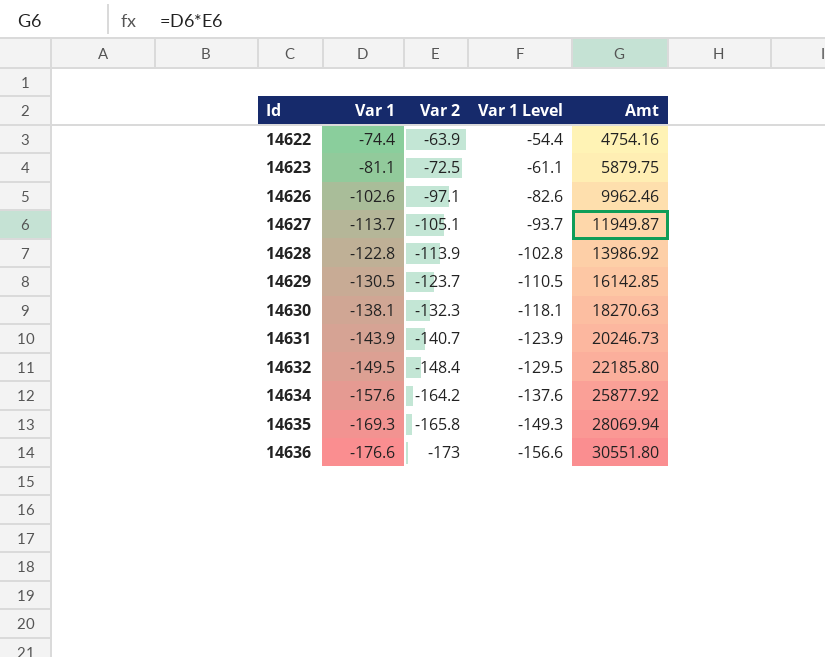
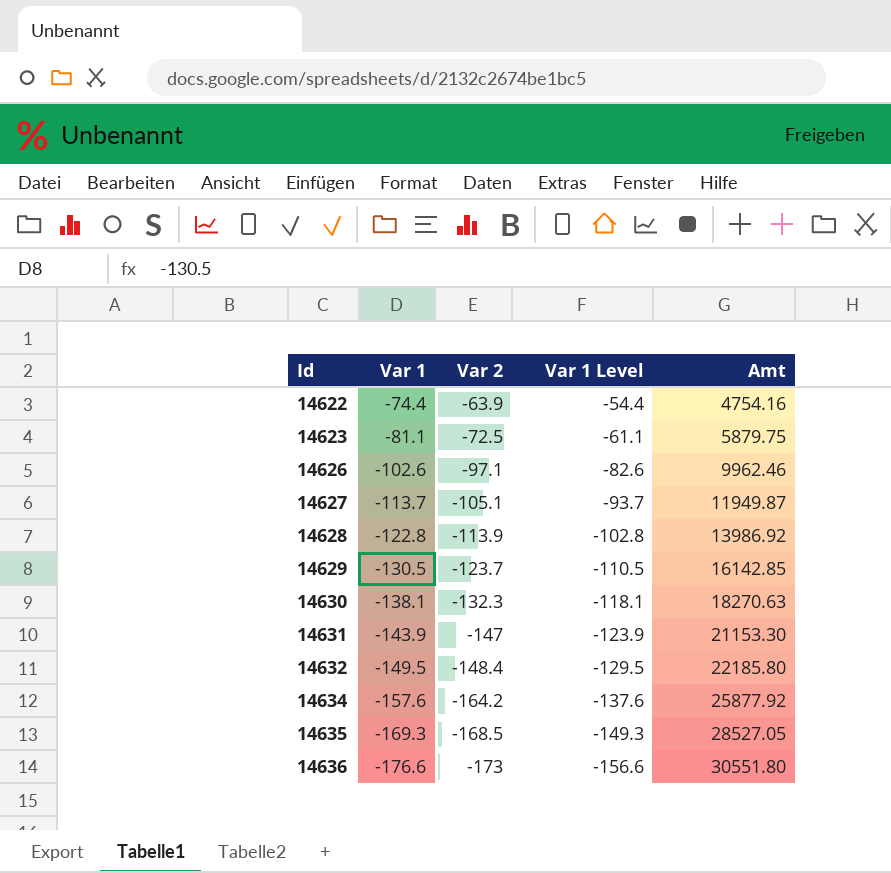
14631 | Var 2: -140.7 -> -147
14631 | Amt: 20246.73 -> 21153.30
14635 | Var 2: -165.8 -> -168.5
14635 | Amt: 28069.94 -> 28527.05

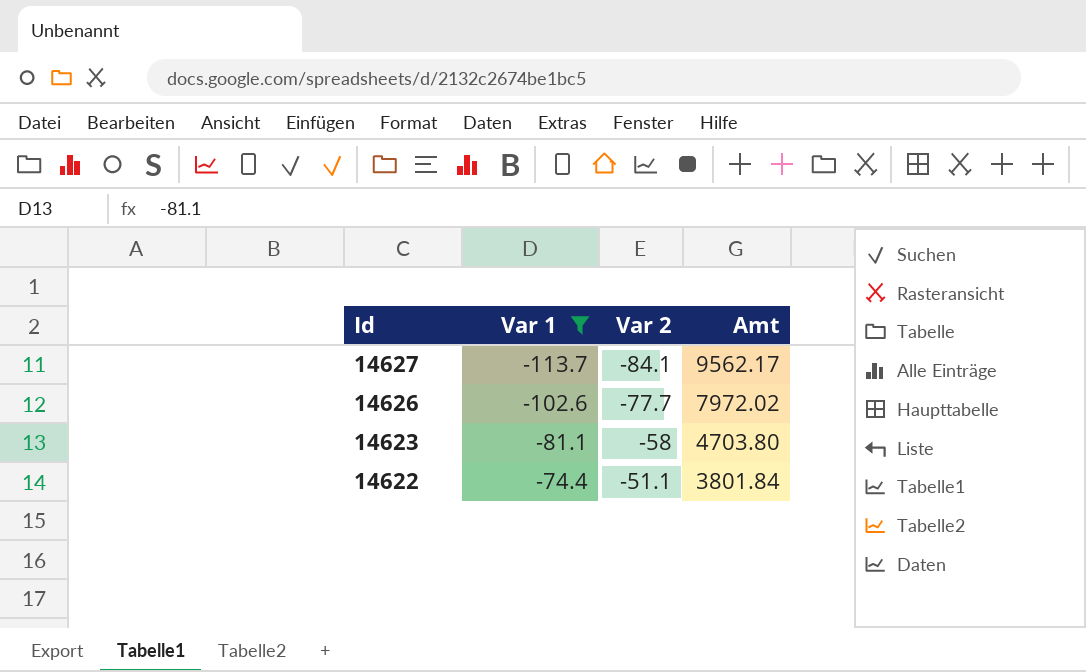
filter: none -> Var 1 >= -113.7
row order: Id ascending -> Id descending
column Var 1 Level | formula: [Var 1] + 20 -> none
14627 | Var 2: -105.1 -> -84.1
14627 | Amt: 11949.87 -> 9562.17
14626 | Var 2: -97.1 -> -77.7
14626 | Amt: 9962.46 -> 7972.02
14623 | Var 2: -72.5 -> -58
14623 | Amt: 5879.75 -> 4703.80
14622 | Var 2: -63.9 -> -51.1
14622 | Amt: 4754.16 -> 3801.84

